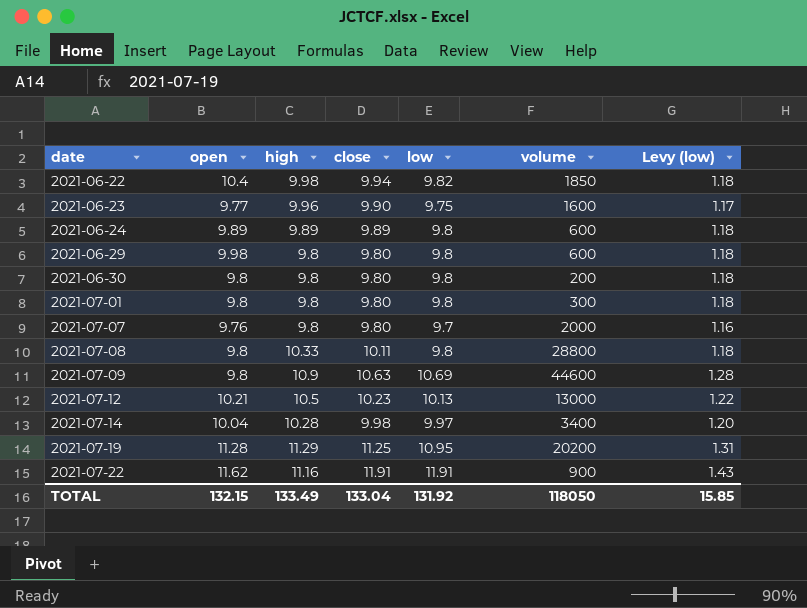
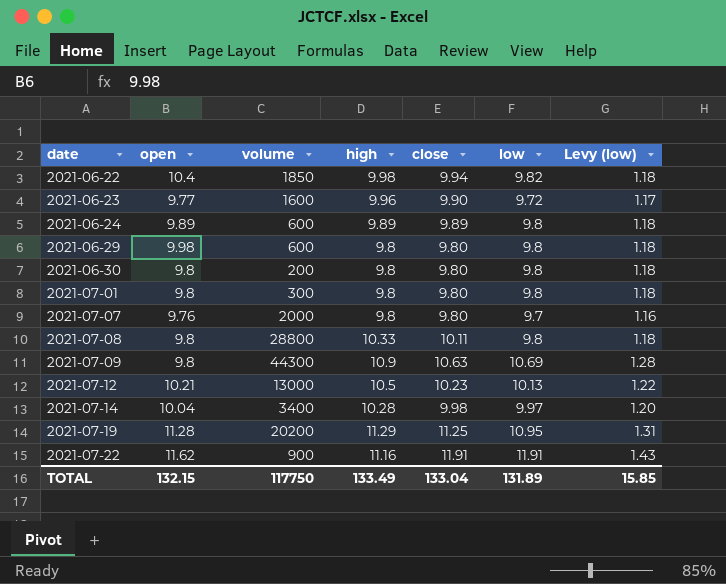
column volume | position: 6 -> 3
2021-06-23 | low: 9.75 -> 9.72
2021-07-09 | volume: 44600 -> 44300
TOTAL | volume: 118050 -> 117750
TOTAL | low: 131.92 -> 131.89

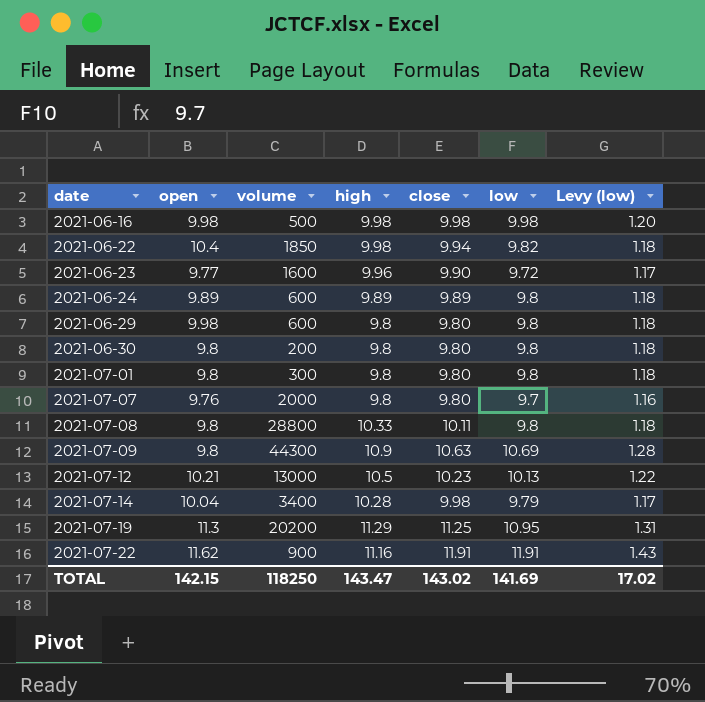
row 2021-06-16: none -> 9.98 | 500 | 9.98 | 9.98 | 9.98 | 1.20
2021-07-14 | low: 9.97 -> 9.79
2021-07-14 | Levy (low): 1.20 -> 1.17
2021-07-19 | open: 11.28 -> 11.3
TOTAL | open: 132.15 -> 142.15
TOTAL | volume: 117750 -> 118250
TOTAL | high: 133.49 -> 143.47
TOTAL | close: 133.04 -> 143.02
TOTAL | low: 131.89 -> 141.69
TOTAL | Levy (low): 15.85 -> 17.02

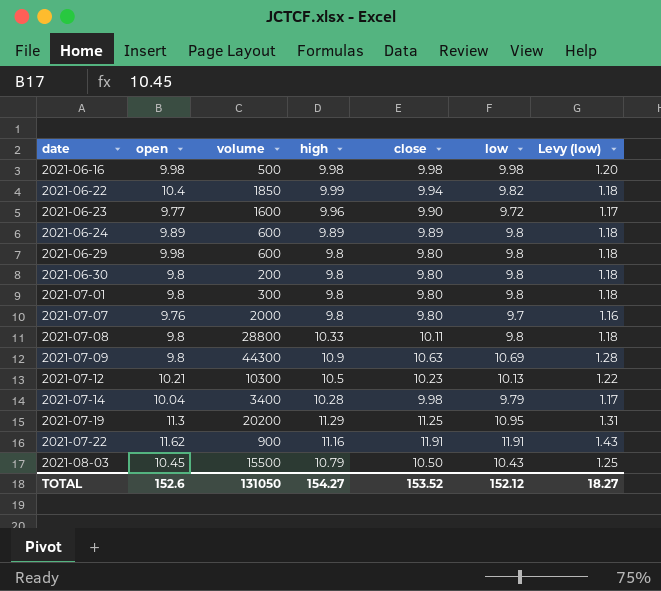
2021-06-22 | high: 9.98 -> 9.99
2021-07-12 | volume: 13000 -> 10300
row 2021-08-03: none -> 10.45 | 15500 | 10.79 | 10.50 | 10.43 | 1.25
TOTAL | open: 142.15 -> 152.6
TOTAL | volume: 118250 -> 131050
TOTAL | high: 143.47 -> 154.27
TOTAL | close: 143.02 -> 153.52
TOTAL | low: 141.69 -> 152.12
TOTAL | Levy (low): 17.02 -> 18.27

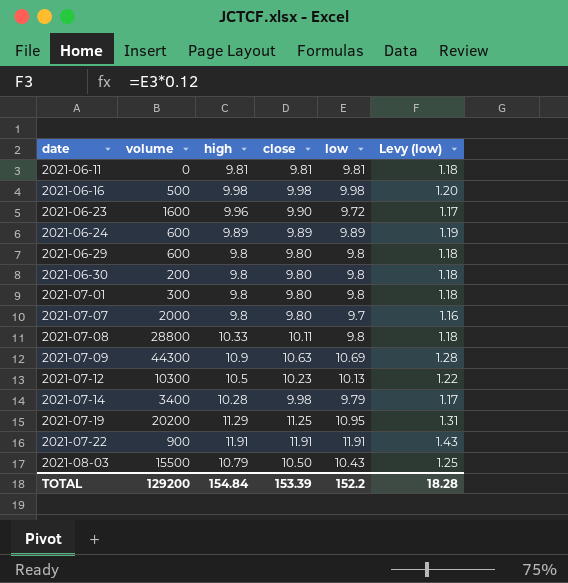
column open | position: 2 -> none
row 2021-06-22: 10.4 | 1850 | 9.99 | 9.94 | 9.82 | 1.18 -> none
row 2021-06-11: none -> 0 | 9.81 | 9.81 | 9.81 | 1.18
2021-06-24 | low: 9.8 -> 9.89
2021-06-24 | Levy (low): 1.18 -> 1.19
2021-07-22 | high: 11.16 -> 11.91
TOTAL | volume: 131050 -> 129200
TOTAL | high: 154.27 -> 154.84
TOTAL | close: 153.52 -> 153.39
TOTAL | low: 152.12 -> 152.2
TOTAL | Levy (low): 18.27 -> 18.28

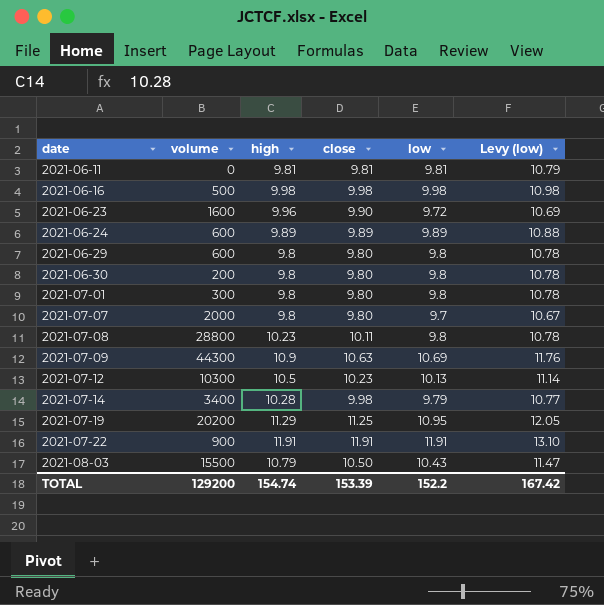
column Levy (low) | formula: [low] * 0.12 -> [low] * 1.1
2021-07-08 | high: 10.33 -> 10.23
TOTAL | high: 154.84 -> 154.74
TOTAL | Levy (low): 18.28 -> 167.42

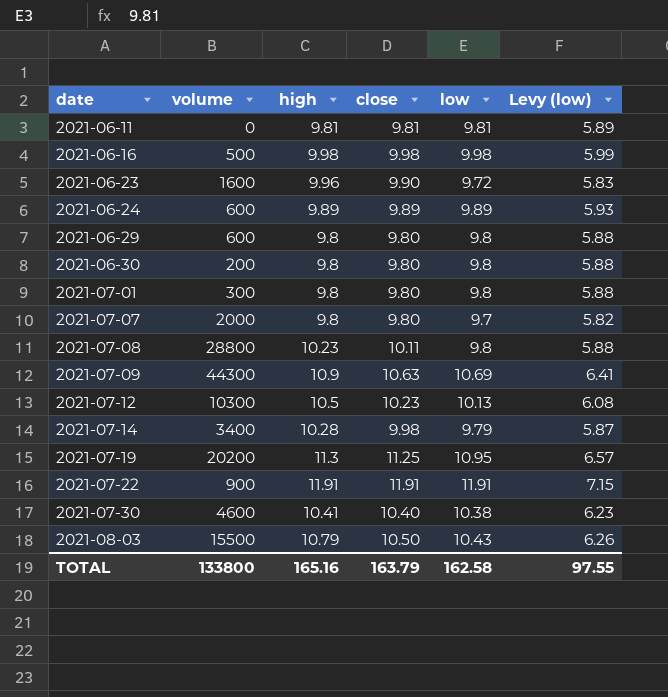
column Levy (low) | formula: [low] * 1.1 -> [low] * 0.6
2021-07-19 | high: 11.29 -> 11.3
row 2021-07-30: none -> 4600 | 10.41 | 10.40 | 10.38 | 6.23
TOTAL | volume: 129200 -> 133800
TOTAL | high: 154.74 -> 165.16
TOTAL | close: 153.39 -> 163.79
TOTAL | low: 152.2 -> 162.58
TOTAL | Levy (low): 167.42 -> 97.55

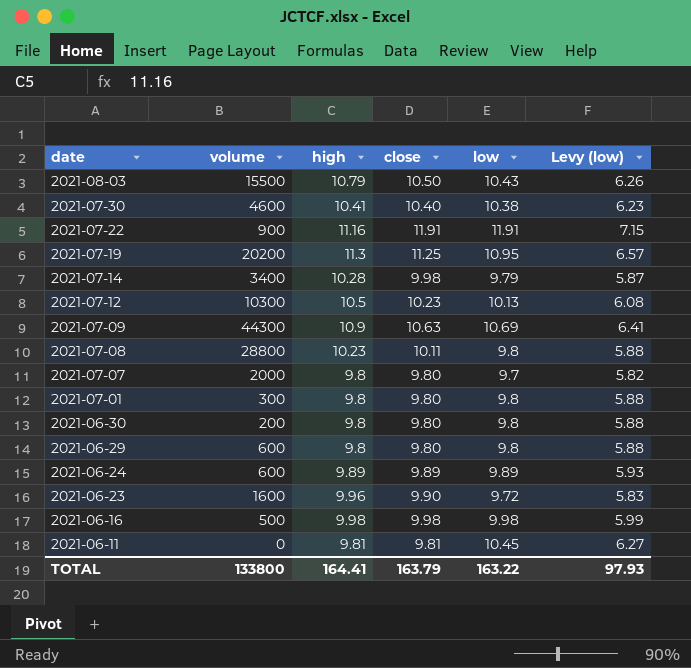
row order: date ascending -> date descending
2021-07-22 | high: 11.91 -> 11.16
2021-06-11 | low: 9.81 -> 10.45
2021-06-11 | Levy (low): 5.89 -> 6.27
TOTAL | high: 165.16 -> 164.41
TOTAL | low: 162.58 -> 163.22
TOTAL | Levy (low): 97.55 -> 97.93

